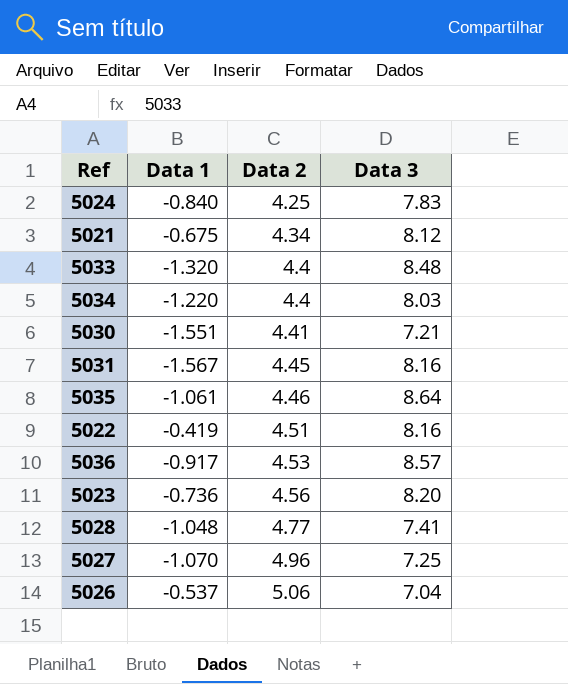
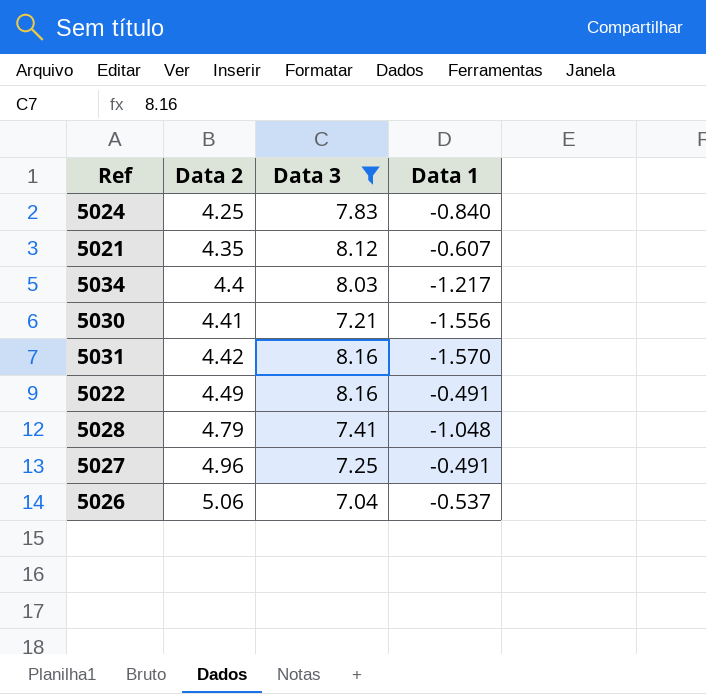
filter: none -> Data 3 <= 8.16
column Data 1 | position: 2 -> 4
5021 | Data 2: 4.34 -> 4.35
5021 | Data 1: -0.675 -> -0.607
5034 | Data 1: -1.220 -> -1.217
5030 | Data 1: -1.551 -> -1.556
5031 | Data 2: 4.45 -> 4.42
5031 | Data 1: -1.567 -> -1.570
5022 | Data 2: 4.51 -> 4.49
5022 | Data 1: -0.419 -> -0.491
5028 | Data 2: 4.77 -> 4.79
5027 | Data 1: -1.070 -> -0.491

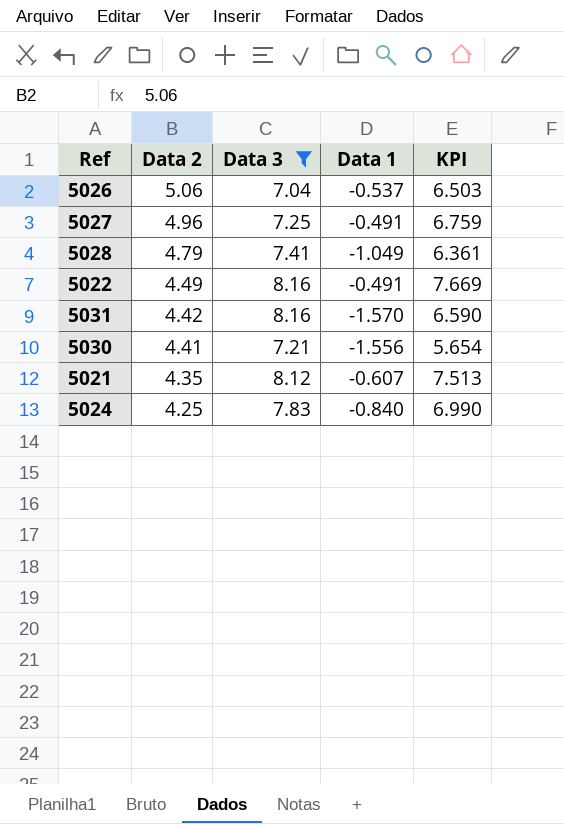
row order: Data 2 ascending -> Data 2 descending
column KPI | formula: none -> [Data 3] + [Data 1]
row 5034: 4.4 | 8.03 | -1.217 -> none
5028 | Data 1: -1.048 -> -1.049

